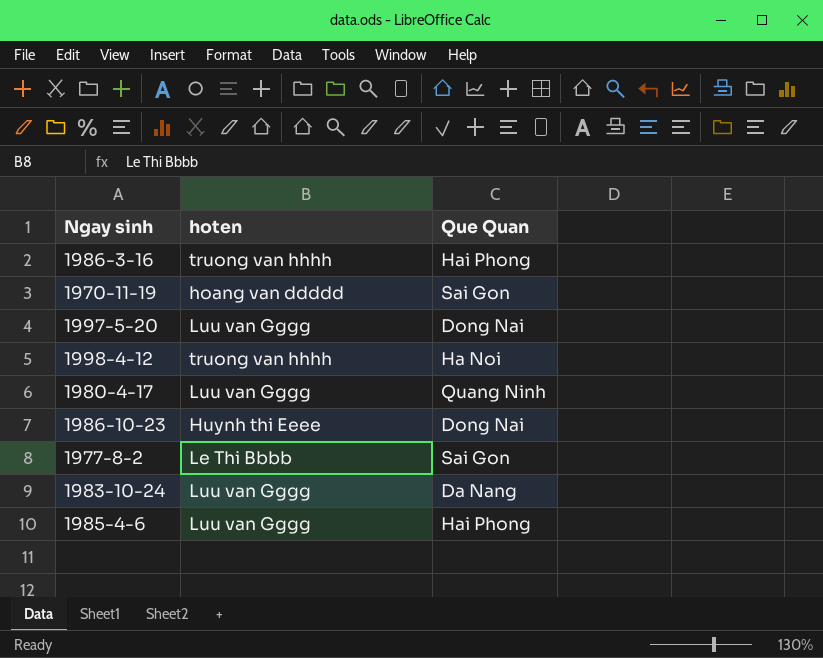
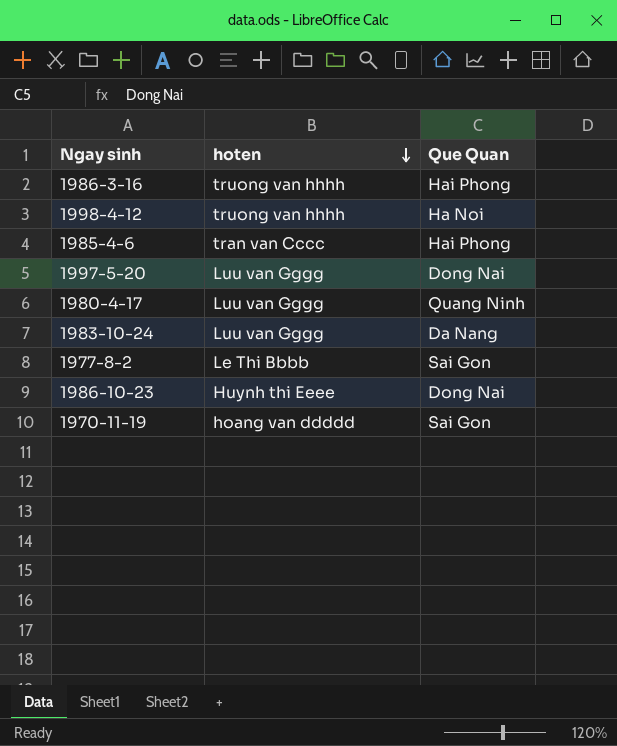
row order: none -> hoten descending
1985-4-6 | hoten: Luu van Gggg -> tran van Cccc

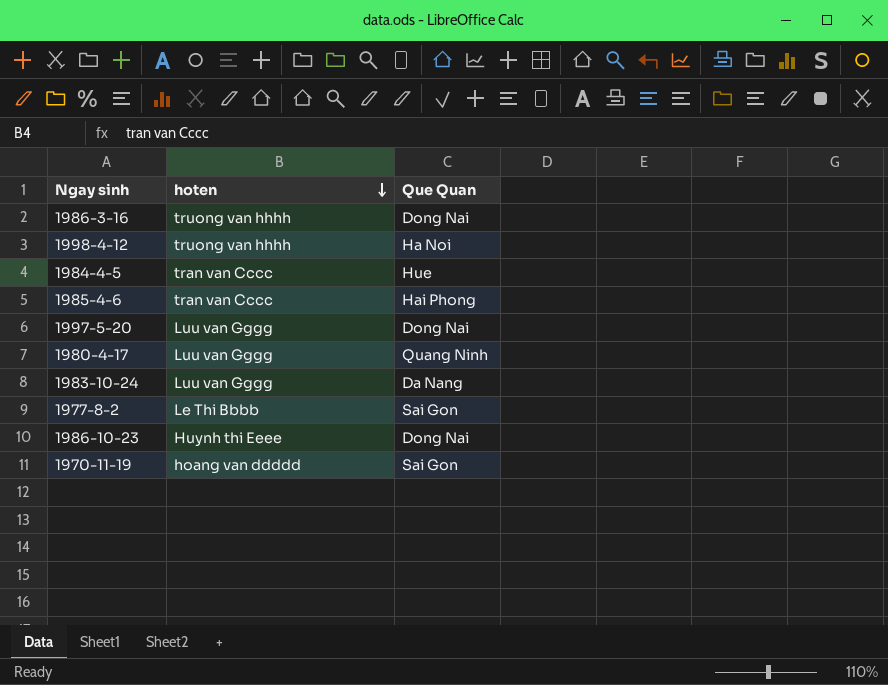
1986-3-16 | Que Quan: Hai Phong -> Dong Nai
row 1984-4-5: none -> tran van Cccc | Hue

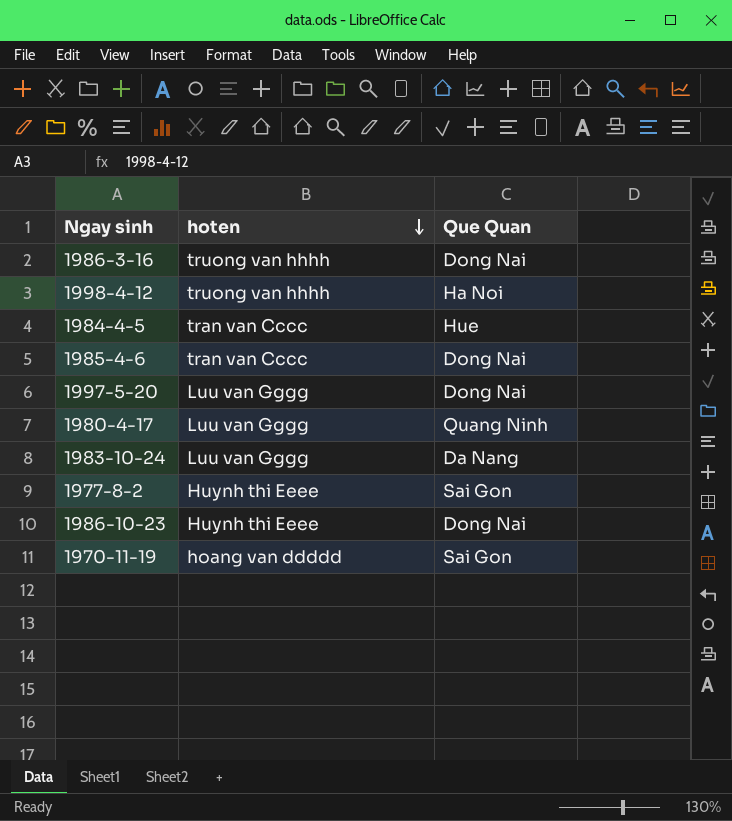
1985-4-6 | Que Quan: Hai Phong -> Dong Nai
1977-8-2 | hoten: Le Thi Bbbb -> Huynh thi Eeee

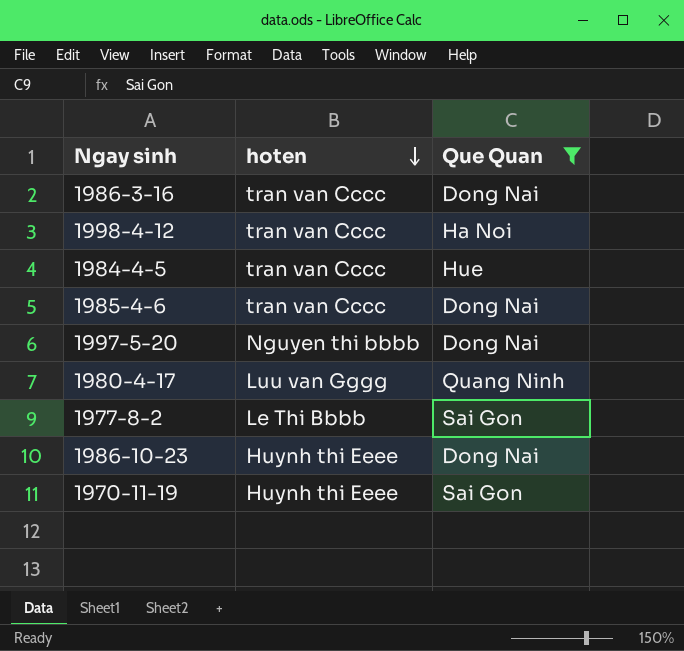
filter: none -> Que Quan != Da Nang
1986-3-16 | hoten: truong van hhhh -> tran van Cccc
1998-4-12 | hoten: truong van hhhh -> tran van Cccc
1997-5-20 | hoten: Luu van Gggg -> Nguyen thi bbbb
1977-8-2 | hoten: Huynh thi Eeee -> Le Thi Bbbb
1970-11-19 | hoten: hoang van ddddd -> Huynh thi Eeee

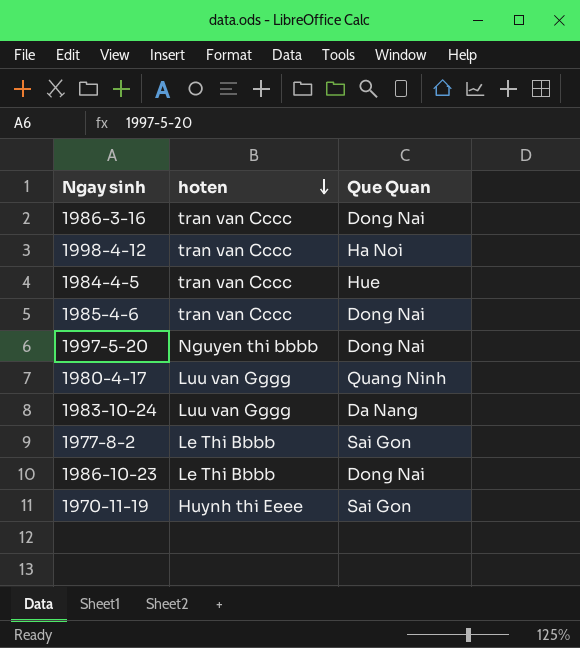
filter: Que Quan != Da Nang -> none
1986-10-23 | hoten: Huynh thi Eeee -> Le Thi Bbbb

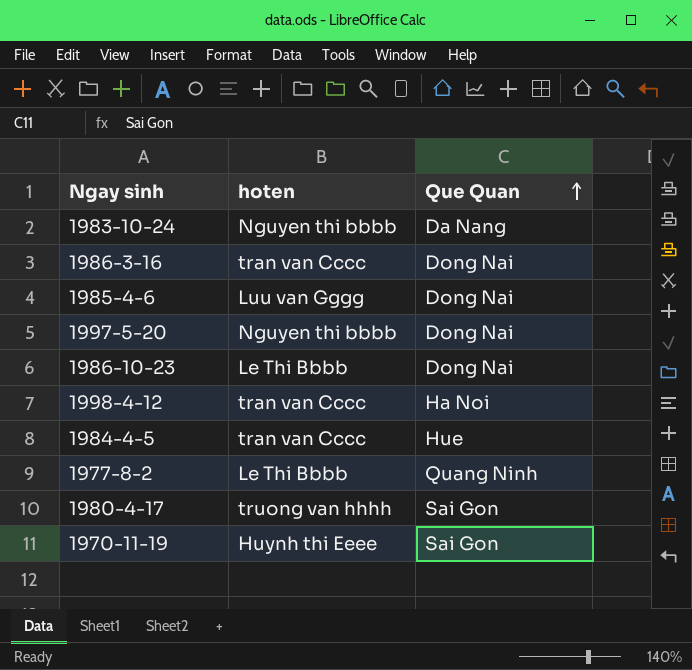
row order: hoten descending -> Que Quan ascending
1983-10-24 | hoten: Luu van Gggg -> Nguyen thi bbbb
1985-4-6 | hoten: tran van Cccc -> Luu van Gggg
1977-8-2 | Que Quan: Sai Gon -> Quang Ninh
1980-4-17 | hoten: Luu van Gggg -> truong van hhhh
1980-4-17 | Que Quan: Quang Ninh -> Sai Gon

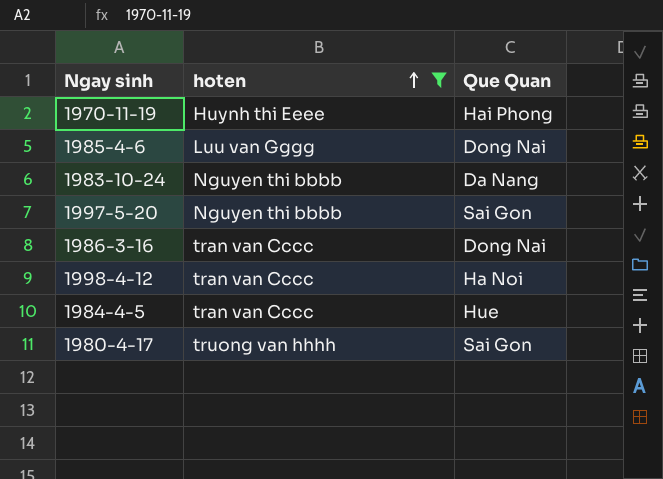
filter: none -> hoten != Le Thi Bbbb
row order: Que Quan ascending -> hoten ascending
1970-11-19 | Que Quan: Sai Gon -> Hai Phong
1997-5-20 | Que Quan: Dong Nai -> Sai Gon

